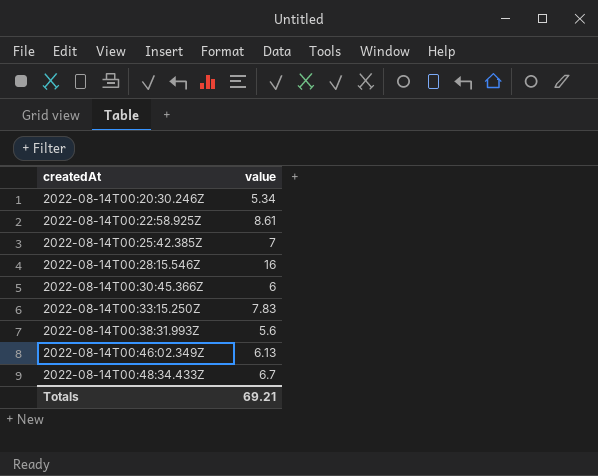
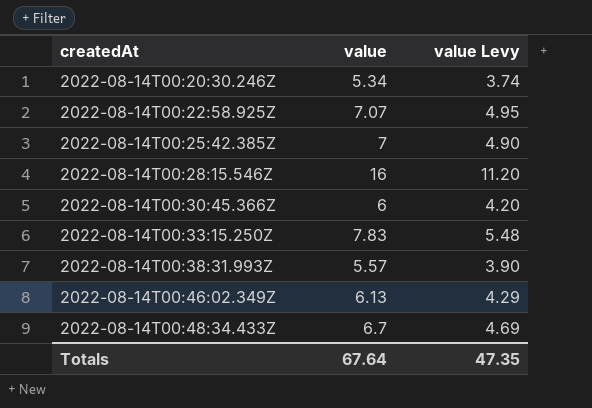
column value Levy | formula: none -> [value] * 0.7
2022-08-14T00:22:58.925Z | value: 8.61 -> 7.07
2022-08-14T00:38:31.993Z | value: 5.6 -> 5.57
Totals | value: 69.21 -> 67.64

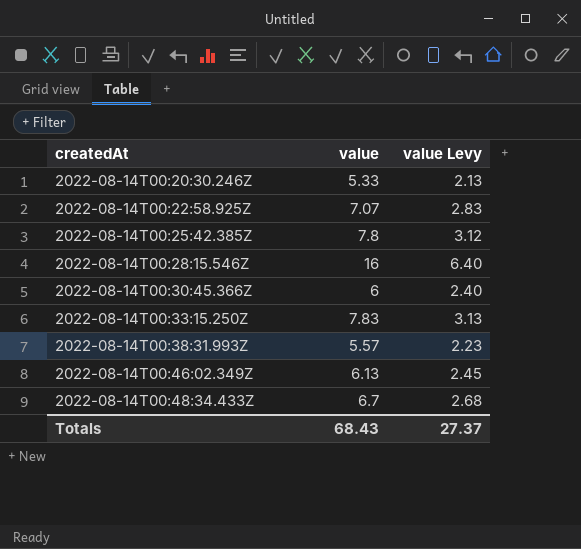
column value Levy | formula: [value] * 0.7 -> [value] * 0.4
2022-08-14T00:20:30.246Z | value: 5.34 -> 5.33
2022-08-14T00:25:42.385Z | value: 7 -> 7.8
Totals | value: 67.64 -> 68.43
Totals | value Levy: 47.35 -> 27.37

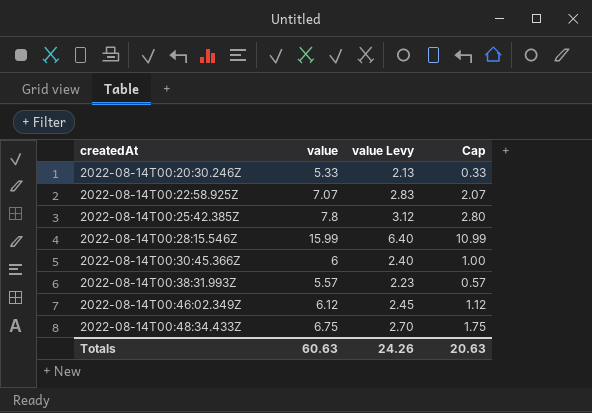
column Cap | formula: none -> [value] - 5
row 2022-08-14T00:33:15.250Z: 7.83 | 3.13 -> none
2022-08-14T00:28:15.546Z | value: 16 -> 15.99
2022-08-14T00:46:02.349Z | value: 6.13 -> 6.12
2022-08-14T00:48:34.433Z | value: 6.7 -> 6.75
2022-08-14T00:48:34.433Z | value Levy: 2.68 -> 2.70
Totals | value: 68.43 -> 60.63
Totals | value Levy: 27.37 -> 24.26

